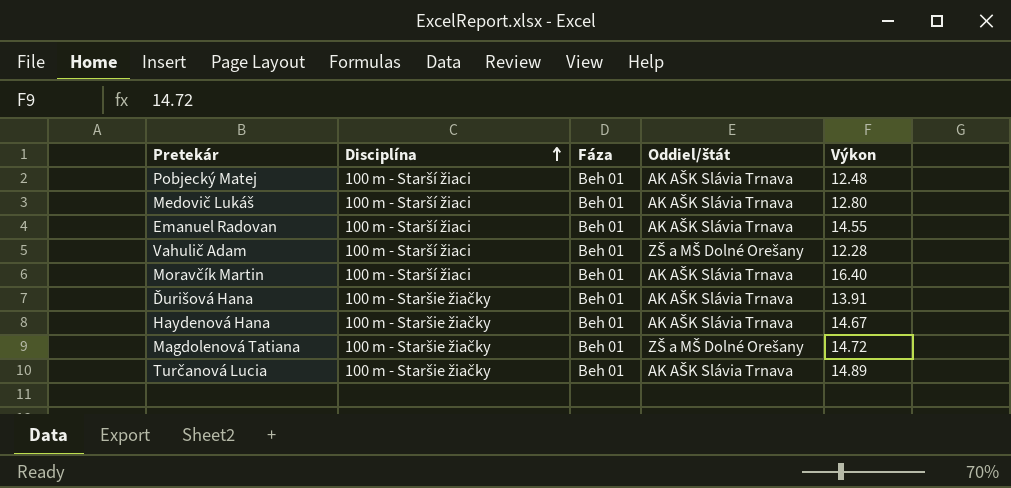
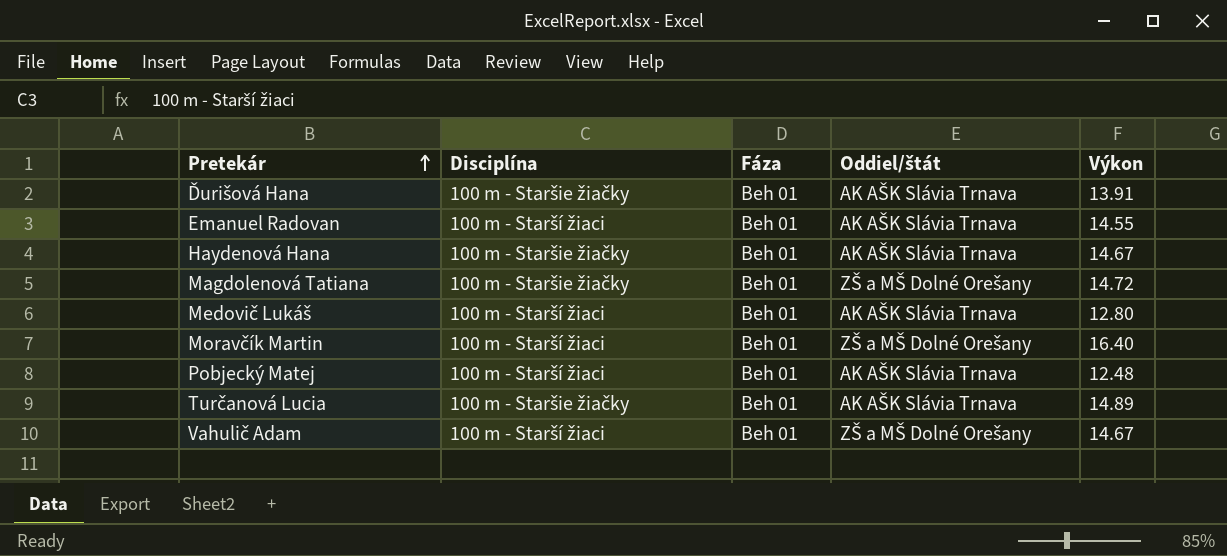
row order: Disciplína ascending -> Pretekár ascending
Moravčík Martin | Oddiel/štát: AK AŠK Slávia Trnava -> ZŠ a MŠ Dolné Orešany
Vahulič Adam | Výkon: 12.28 -> 14.67

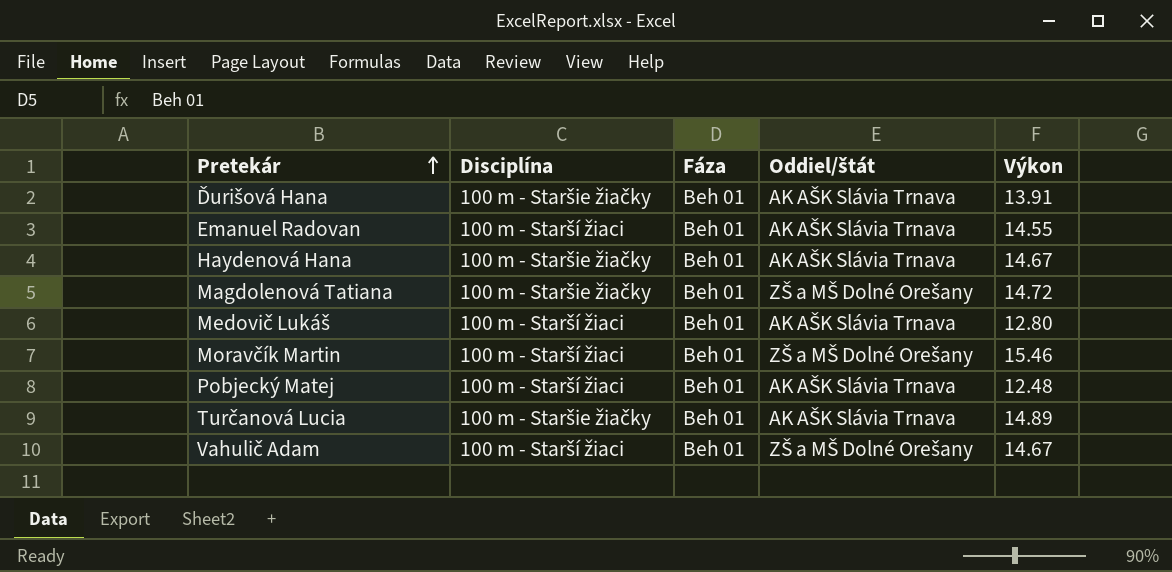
Moravčík Martin | Výkon: 16.40 -> 15.46

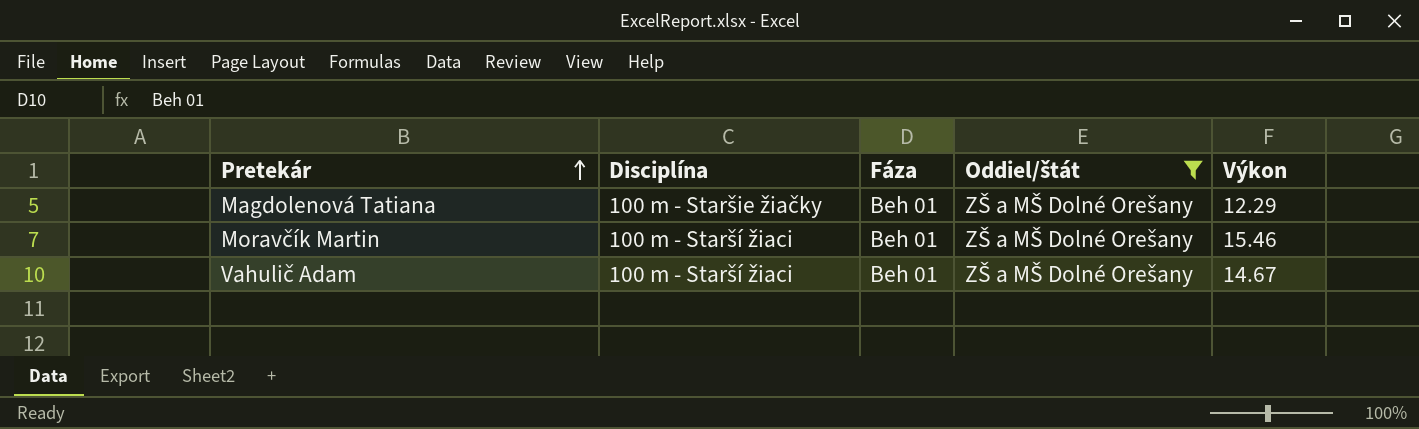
filter: none -> Oddiel/štát = ZŠ a MŠ Dolné Orešany
Magdolenová Tatiana | Výkon: 14.72 -> 12.29

